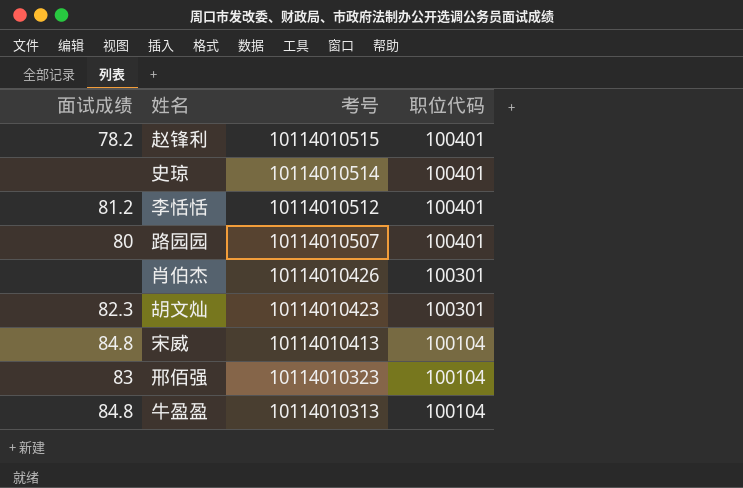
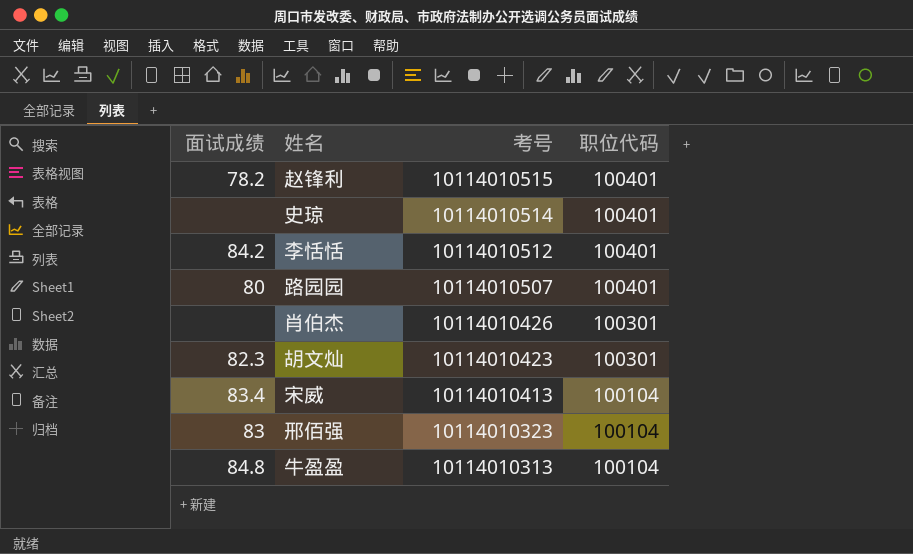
李恬恬 | 面试成绩: 81.2 -> 84.2
宋威 | 面试成绩: 84.8 -> 83.4

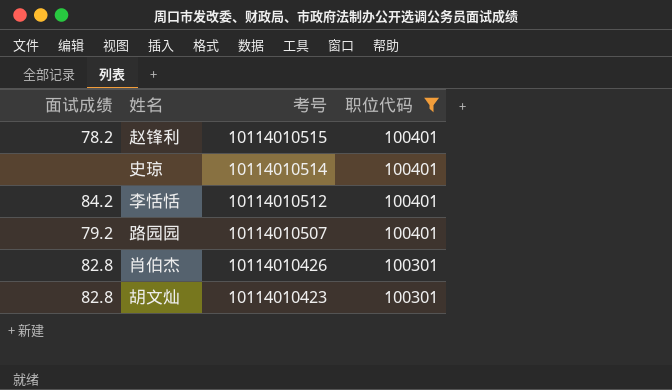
filter: none -> 职位代码 != 100104
路园园 | 面试成绩: 80 -> 79.2
肖伯杰 | 面试成绩: none -> 82.8
胡文灿 | 面试成绩: 82.3 -> 82.8

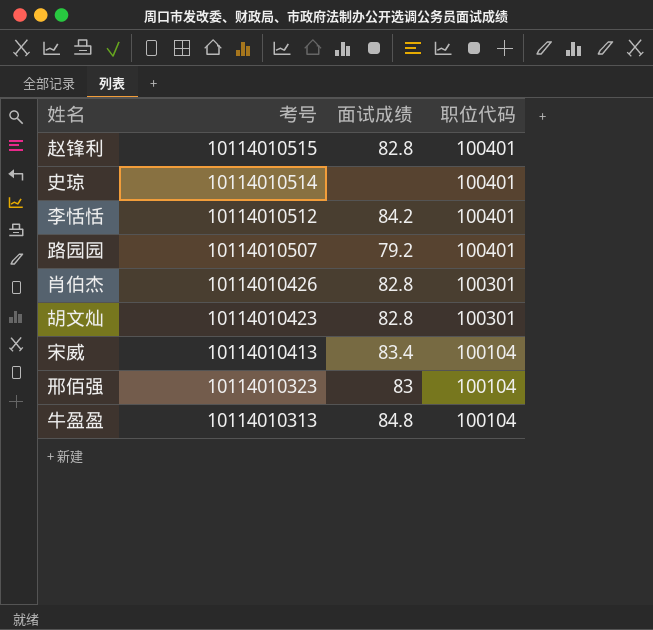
filter: 职位代码 != 100104 -> none
column 面试成绩 | position: 1 -> 3
赵锋利 | 面试成绩: 78.2 -> 82.8

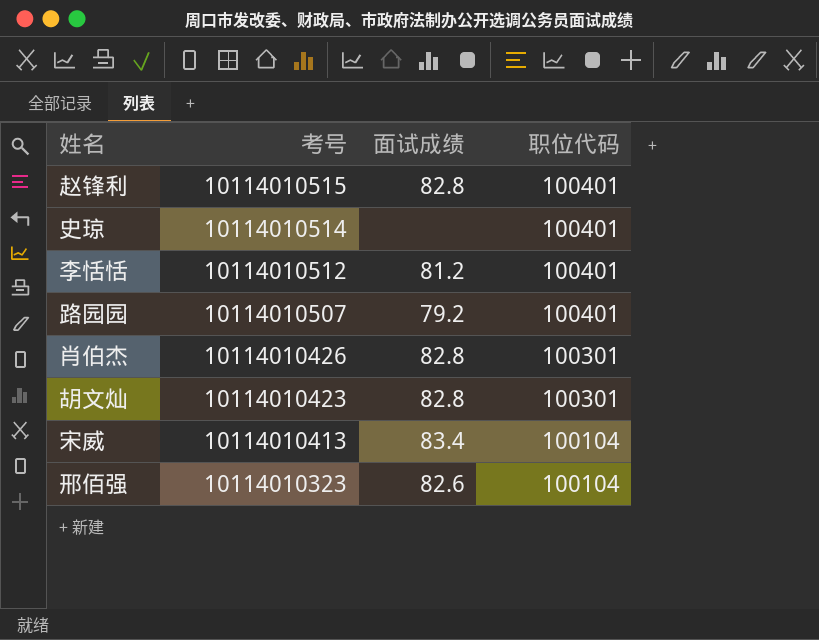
row 牛盈盈: 10114010313 | 84.8 | 100104 -> none
李恬恬 | 面试成绩: 84.2 -> 81.2
邢佰强 | 面试成绩: 83 -> 82.6

